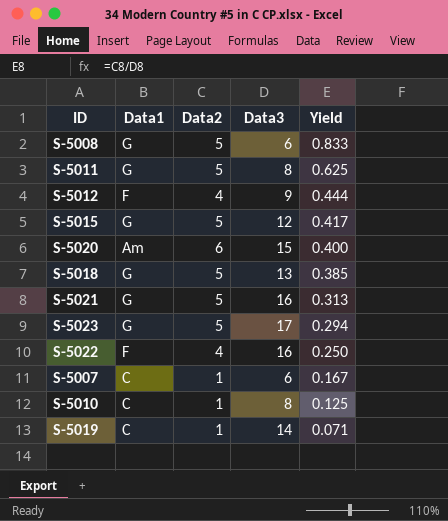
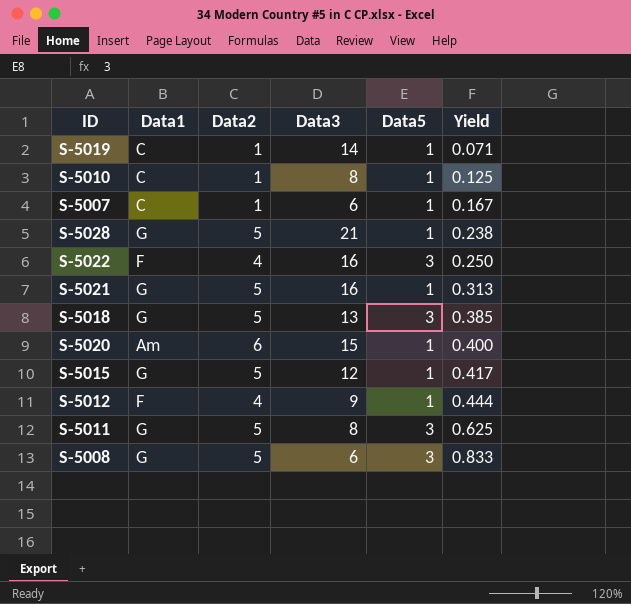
row order: Yield descending -> Yield ascending
column Data5 | position: none -> 5
row S-5023: G | 5 | 17 | 0.294 -> none
row S-5028: none -> G | 5 | 21 | 1 | 0.238

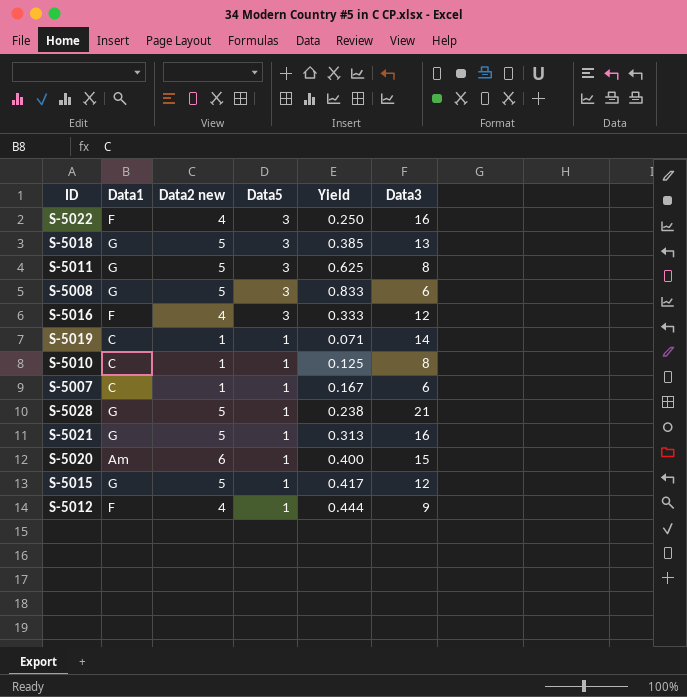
row order: Yield ascending -> Data5 descending
column name: Data2 -> Data2 new
column Data3 | position: 4 -> 6
row S-5016: none -> F | 4 | 3 | 0.333 | 12

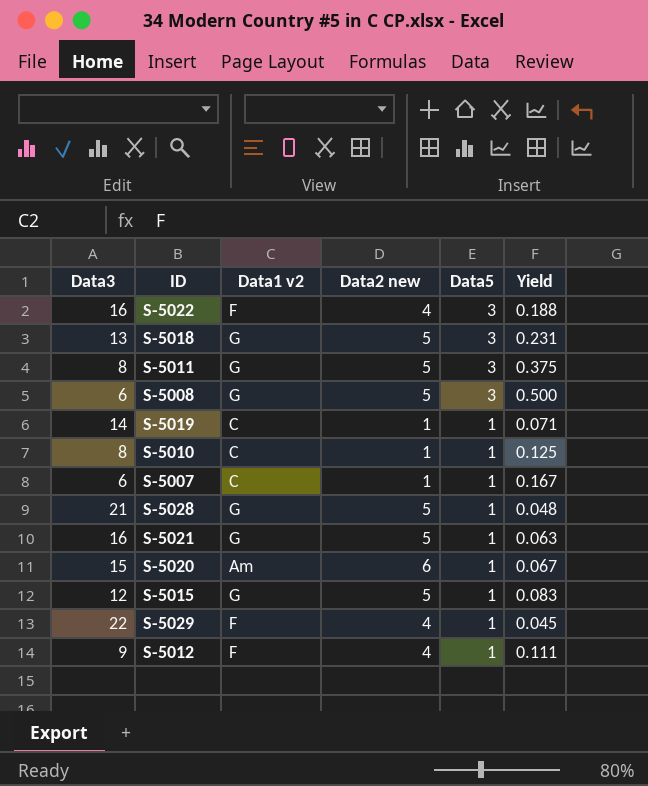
column Data3 | position: 6 -> 1
column name: Data1 -> Data1 v2
column Yield | formula: [Data2 new] / [Data3] -> [Data5] / [Data3]
row S-5016: F | 4 | 3 | 0.333 | 12 -> none
row S-5029: none -> 22 | F | 4 | 1 | 0.045

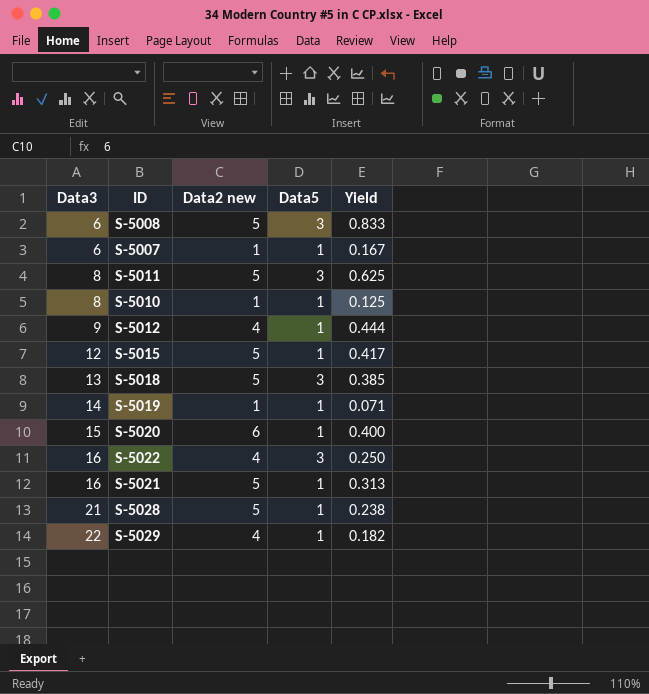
row order: Data5 descending -> Data3 ascending
column Data1 v2 | position: 3 -> none
column Yield | formula: [Data5] / [Data3] -> [Data2 new] / [Data3]

